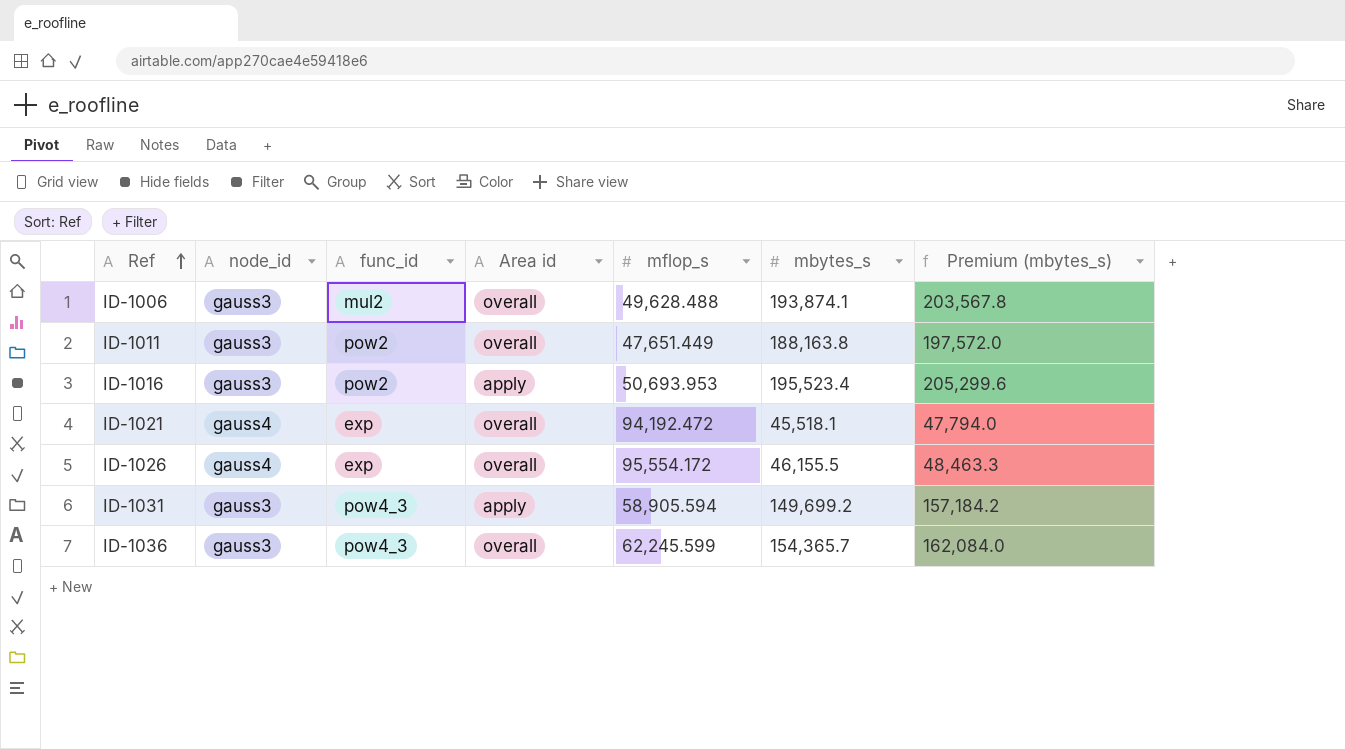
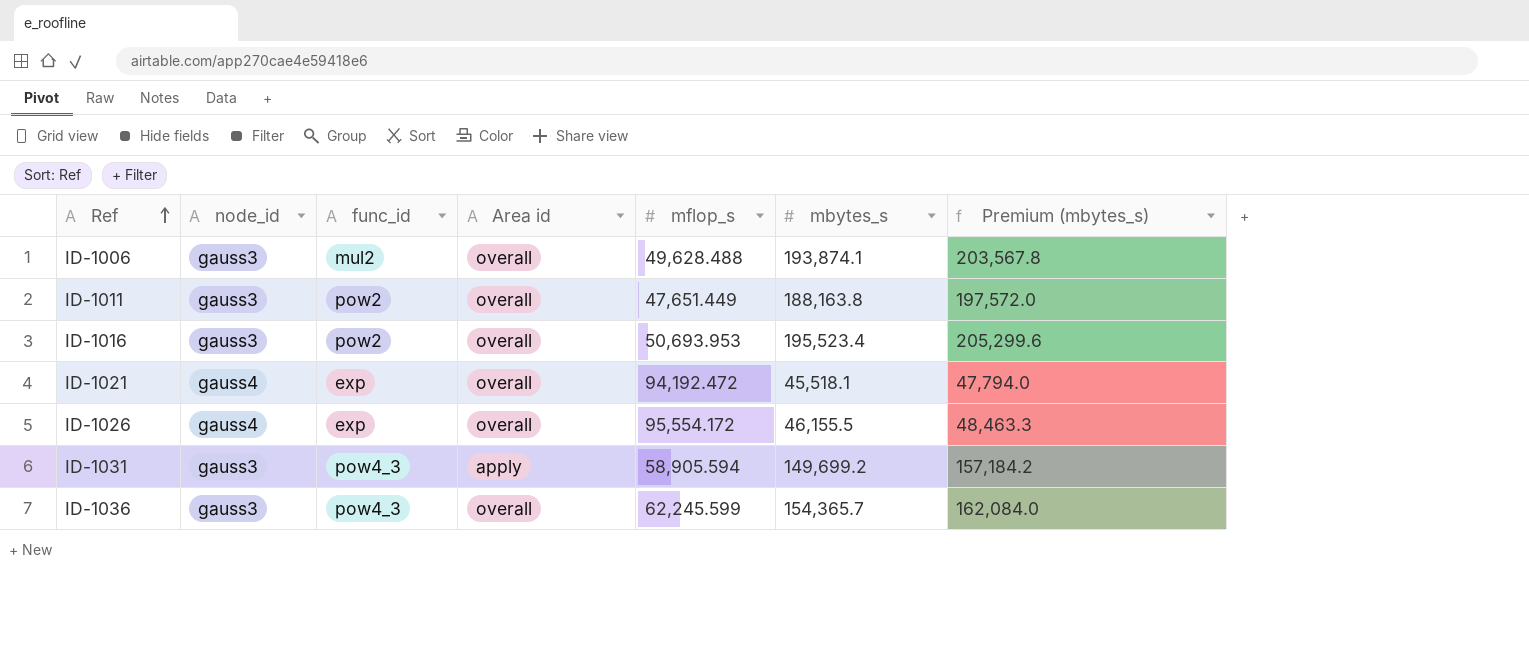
ID-1016 | Area id: apply -> overall

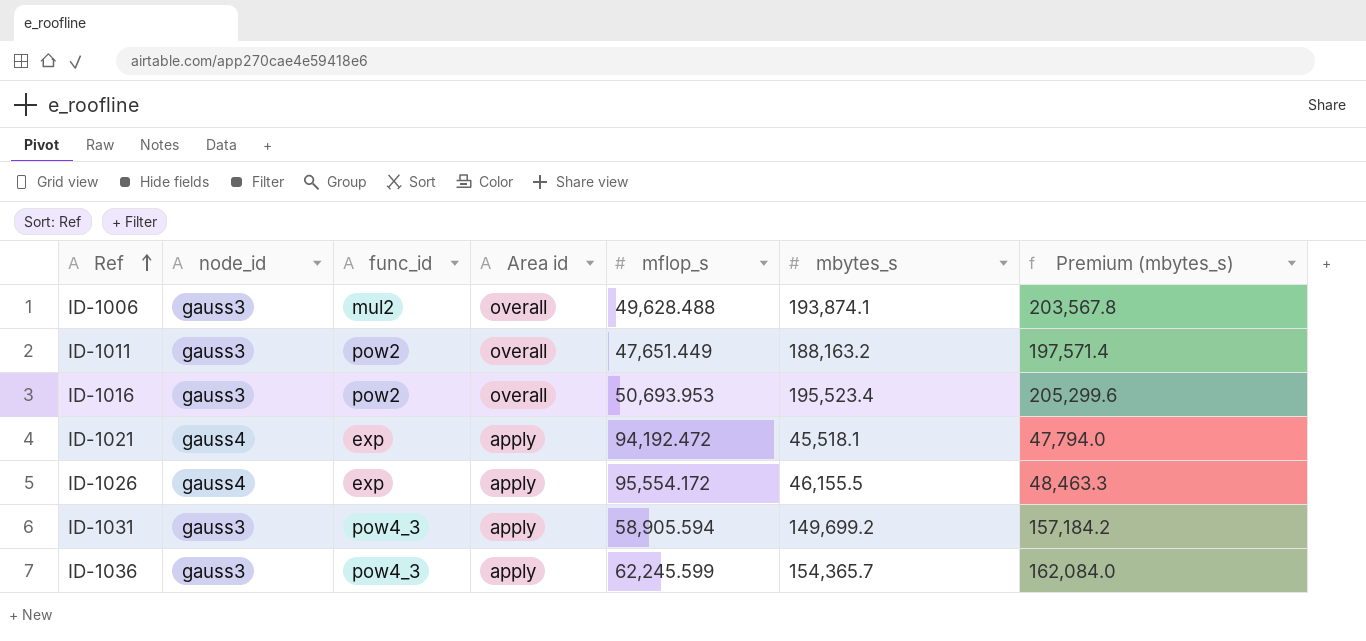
ID-1011 | mbytes_s: 188,163.8 -> 188,163.2
ID-1011 | Premium (mbytes_s): 197,572.0 -> 197,571.4
ID-1021 | Area id: overall -> apply
ID-1026 | Area id: overall -> apply
ID-1036 | Area id: overall -> apply

